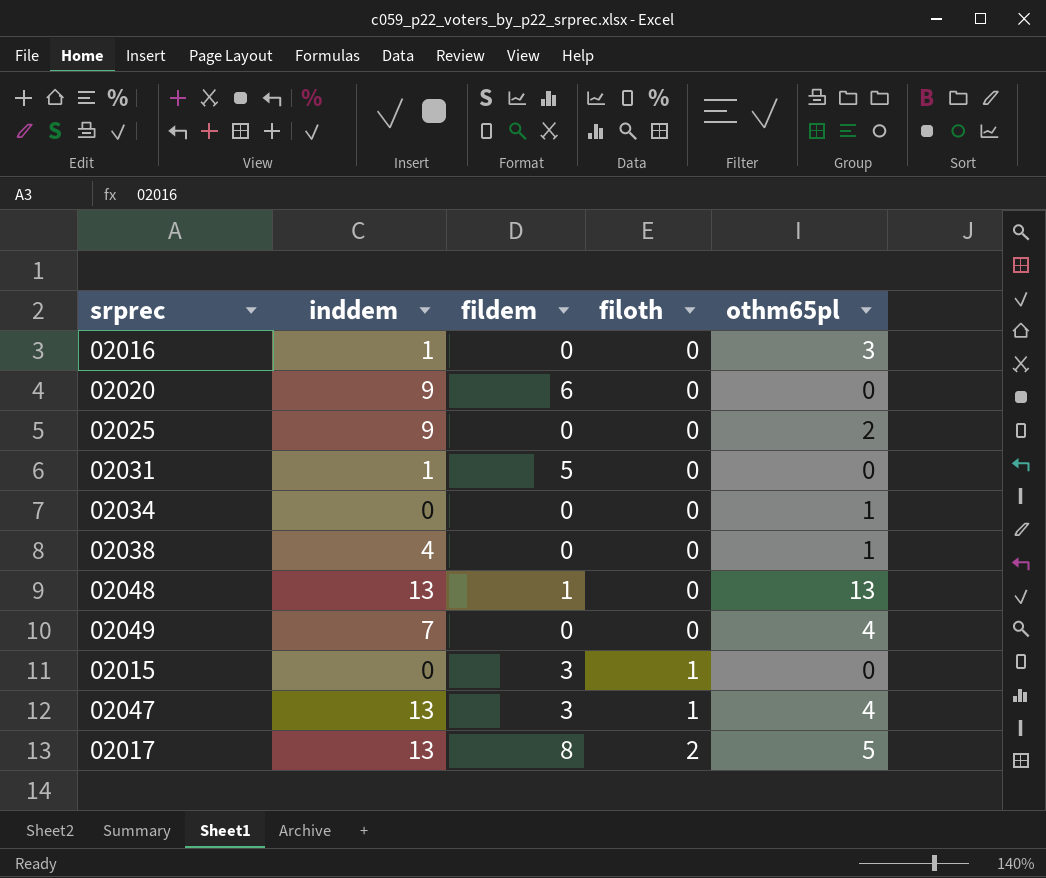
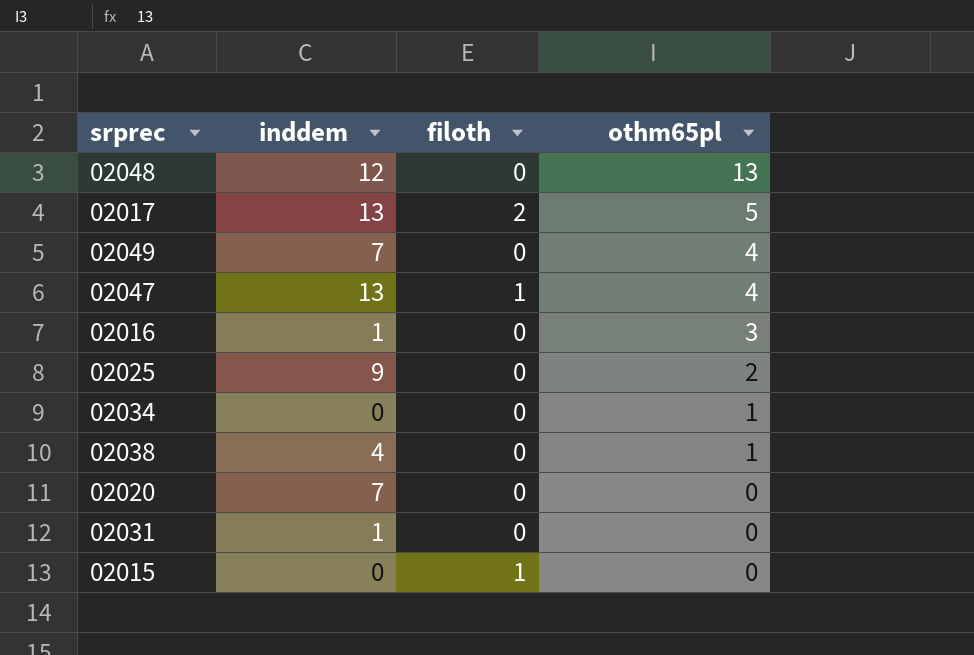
row order: filoth ascending -> othm65pl descending
column fildem | position: 3 -> none
02048 | inddem: 13 -> 12
02020 | inddem: 9 -> 7

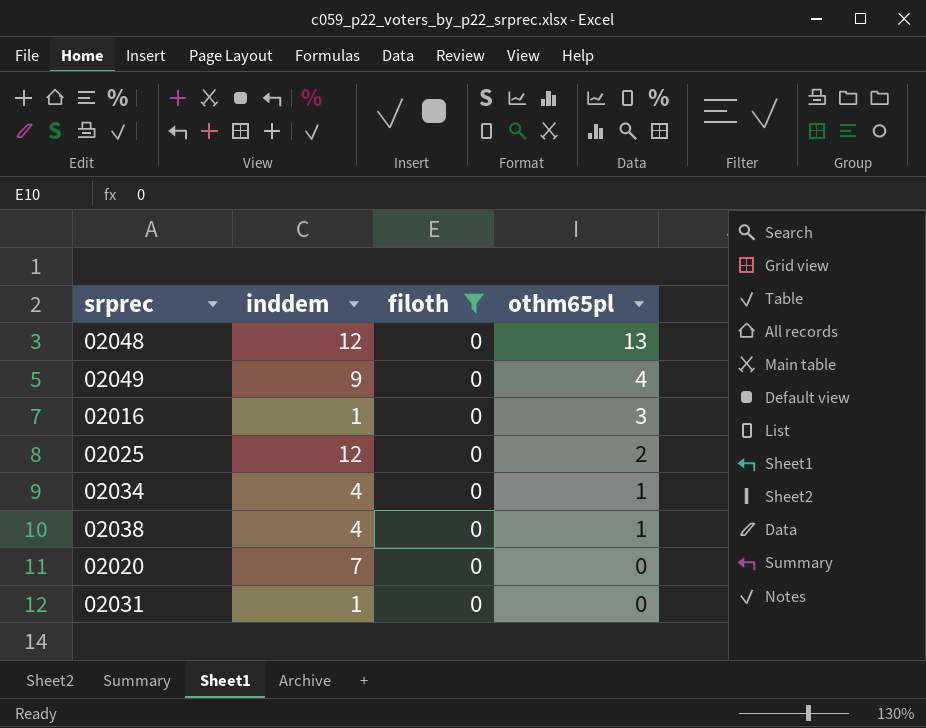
filter: none -> filoth = 0
02049 | inddem: 7 -> 9
02025 | inddem: 9 -> 12
02034 | inddem: 0 -> 4

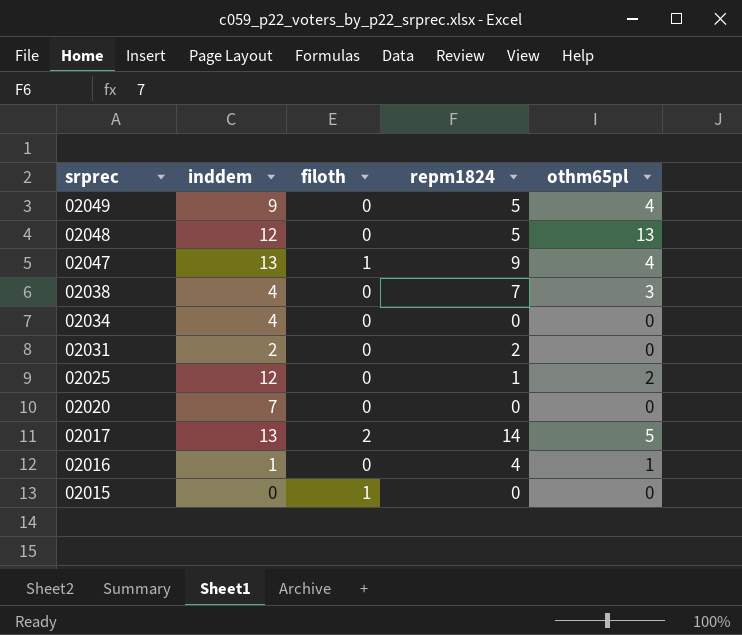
filter: filoth = 0 -> none
row order: othm65pl descending -> srprec descending
column repm1824 | position: none -> 4
02038 | othm65pl: 1 -> 3
02034 | othm65pl: 1 -> 0
02031 | inddem: 1 -> 2
02016 | othm65pl: 3 -> 1

